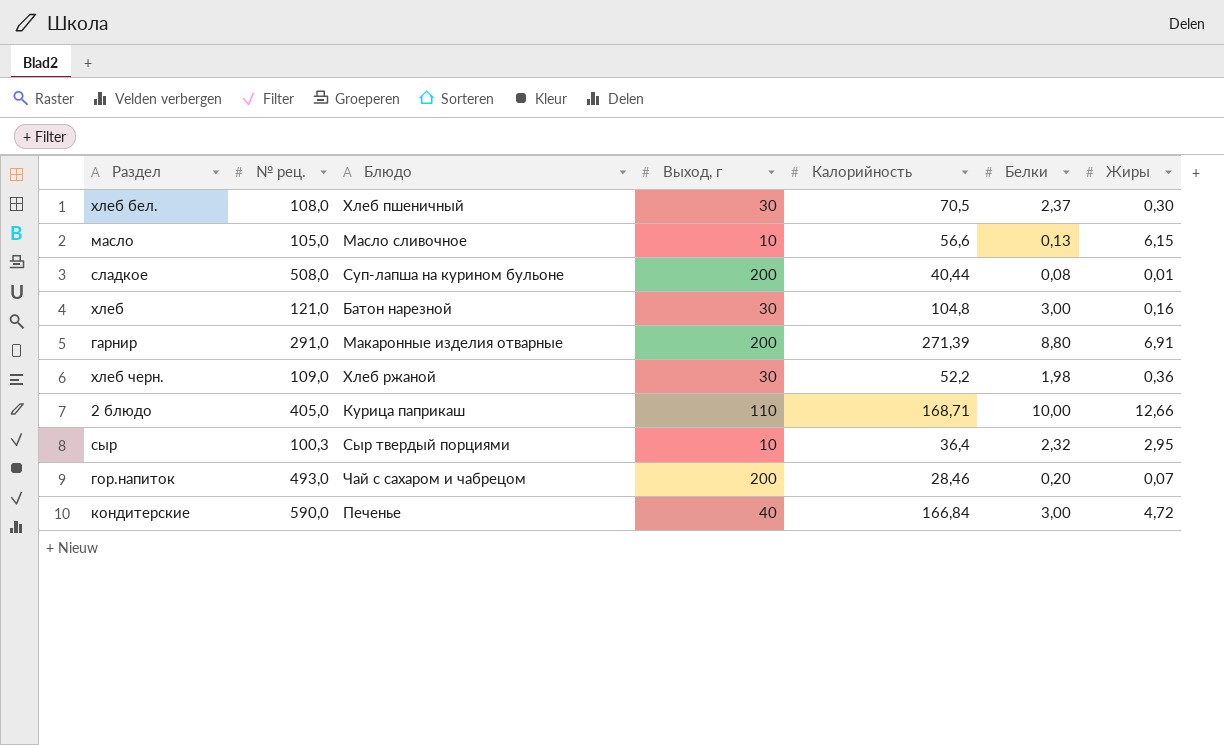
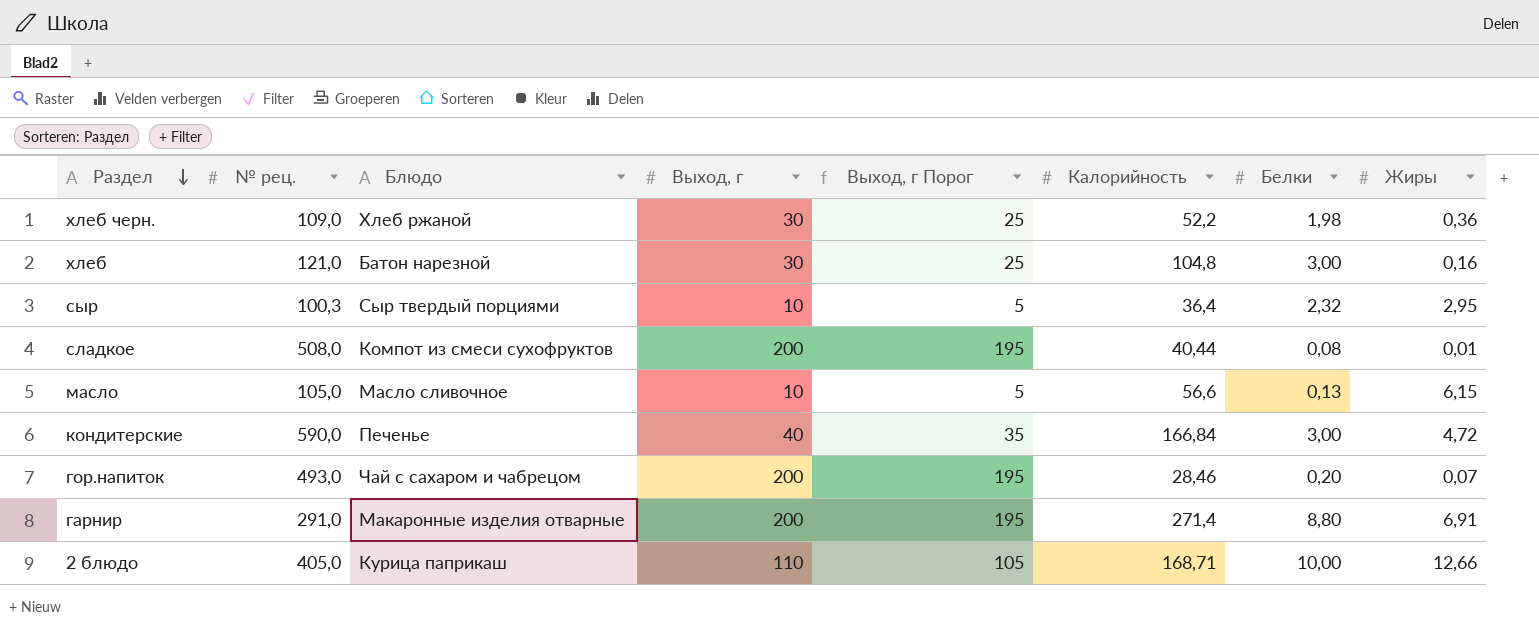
row order: none -> Раздел descending
column Выход, г Порог | formula: none -> [Выход, г] - 5
row хлеб бел.: 108,0 | Хлеб пшеничный | 30 | 70,5 | 2,37 | 0,30 -> none
сладкое | Блюдо: Суп-лапша на курином бульоне -> Компот из смеси сухофруктов
гарнир | Калорийность: 271,39 -> 271,4

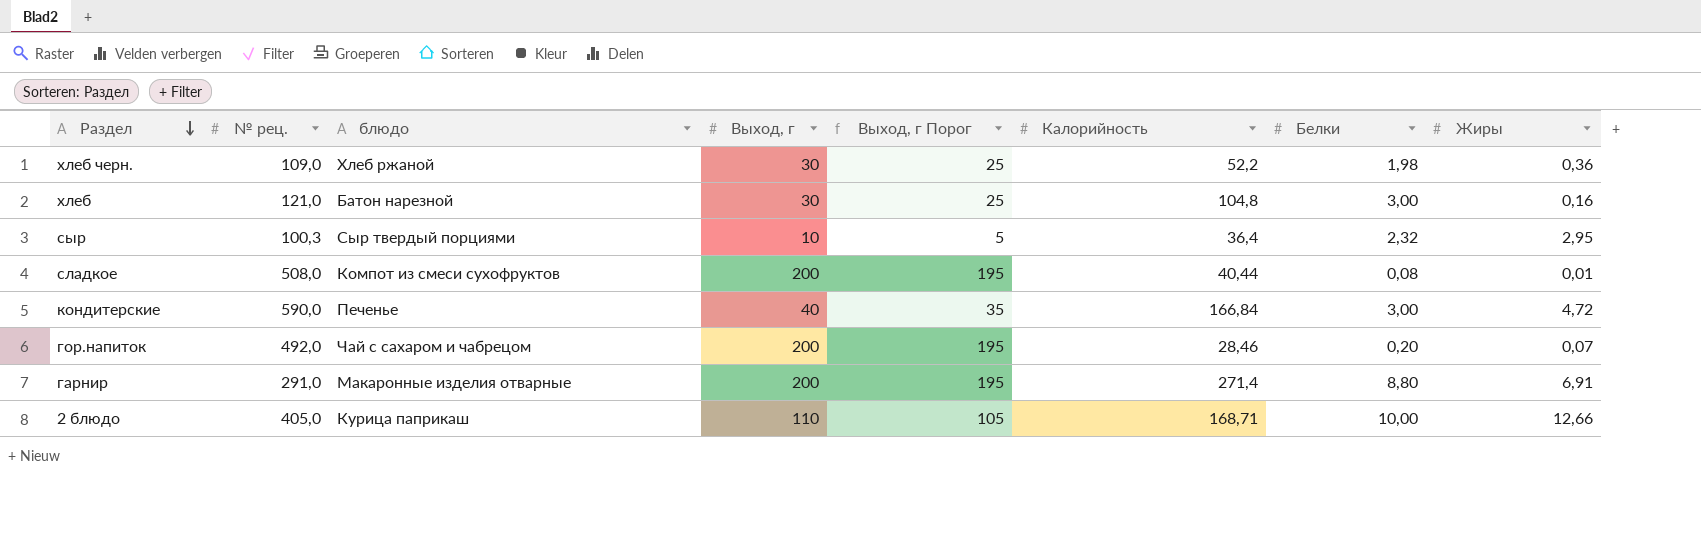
column name: Блюдо -> блюдо
row масло: 105,0 | Масло сливочное | 10 | 5 | 56,6 | 0,13 | 6,15 -> none
гор.напиток | № рец.: 493,0 -> 492,0

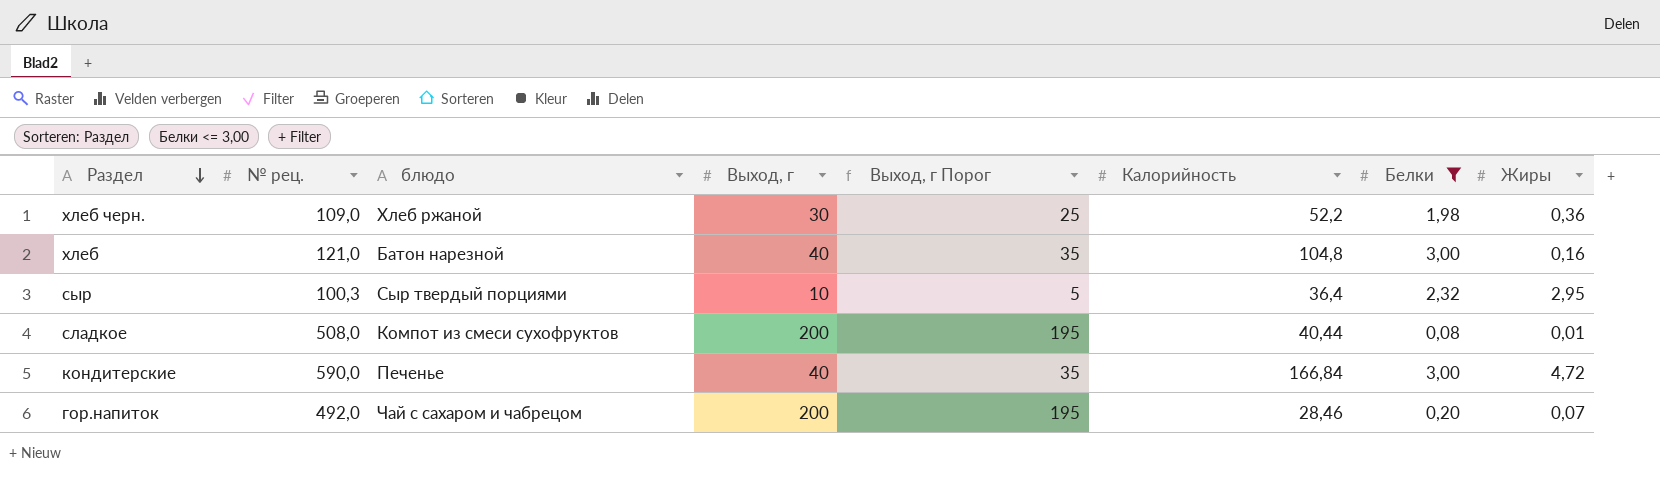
filter: none -> Белки <= 3,00
хлеб | Выход, г: 30 -> 40
хлеб | Выход, г Порог: 25 -> 35

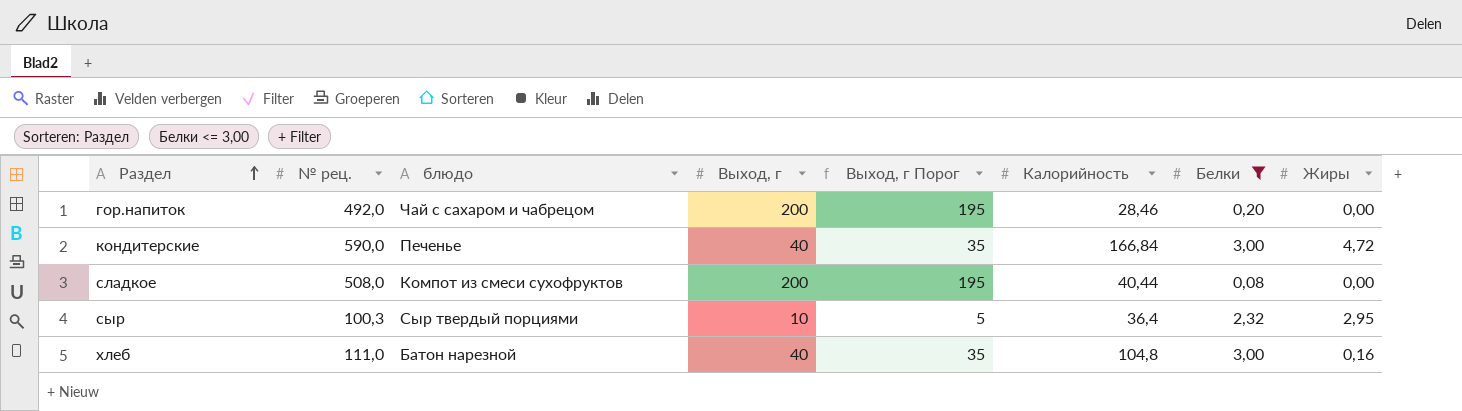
row order: Раздел descending -> Раздел ascending
row хлеб черн.: 109,0 | Хлеб ржаной | 30 | 25 | 52,2 | 1,98 | 0,36 -> none
гор.напиток | Жиры: 0,07 -> 0,00
сладкое | Жиры: 0,01 -> 0,00
хлеб | № рец.: 121,0 -> 111,0

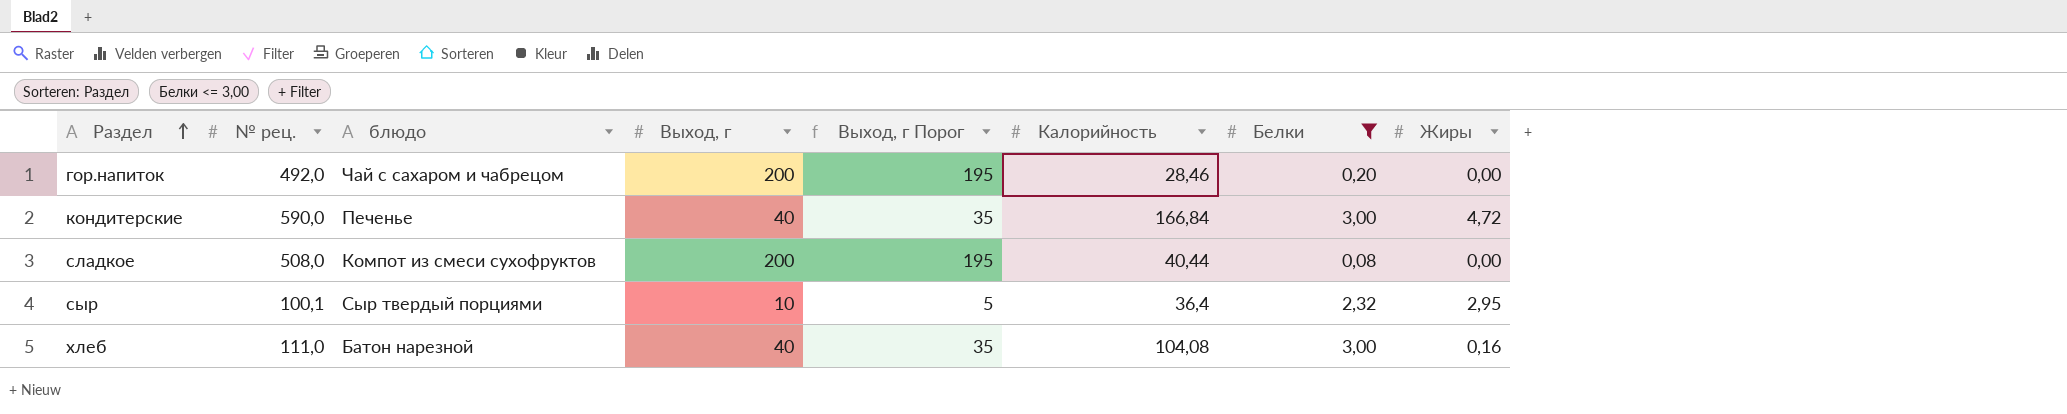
сыр | № рец.: 100,3 -> 100,1
хлеб | Калорийность: 104,8 -> 104,08

